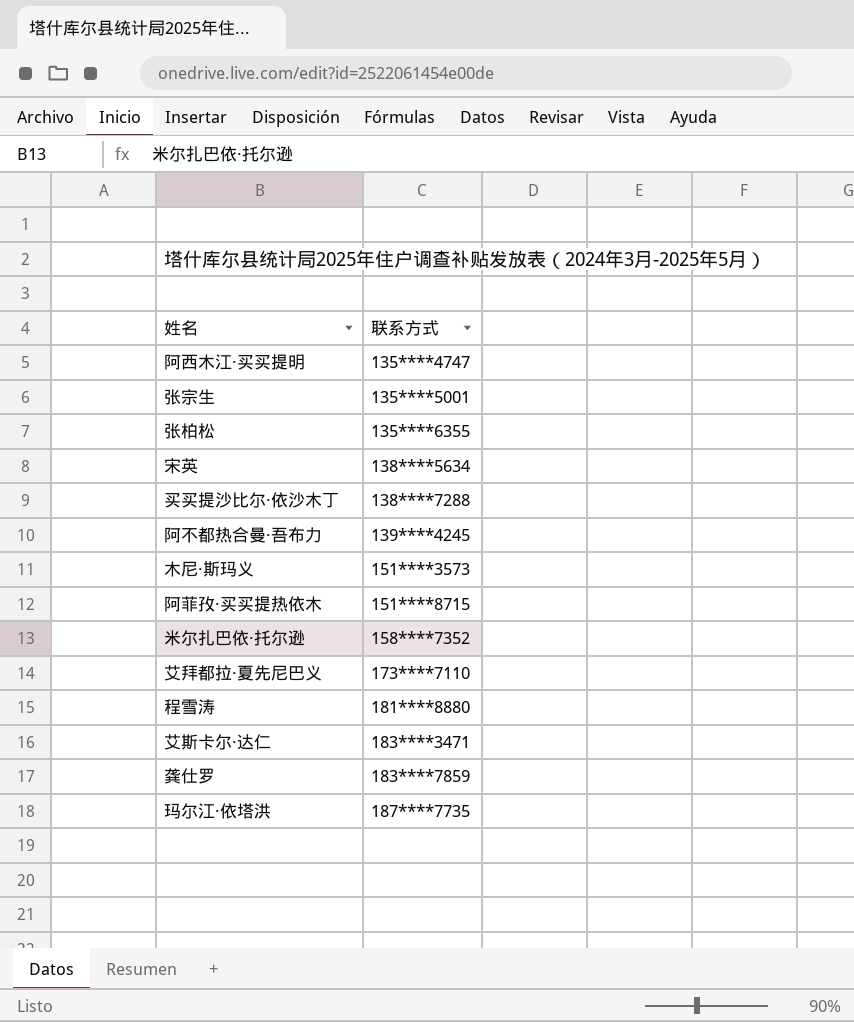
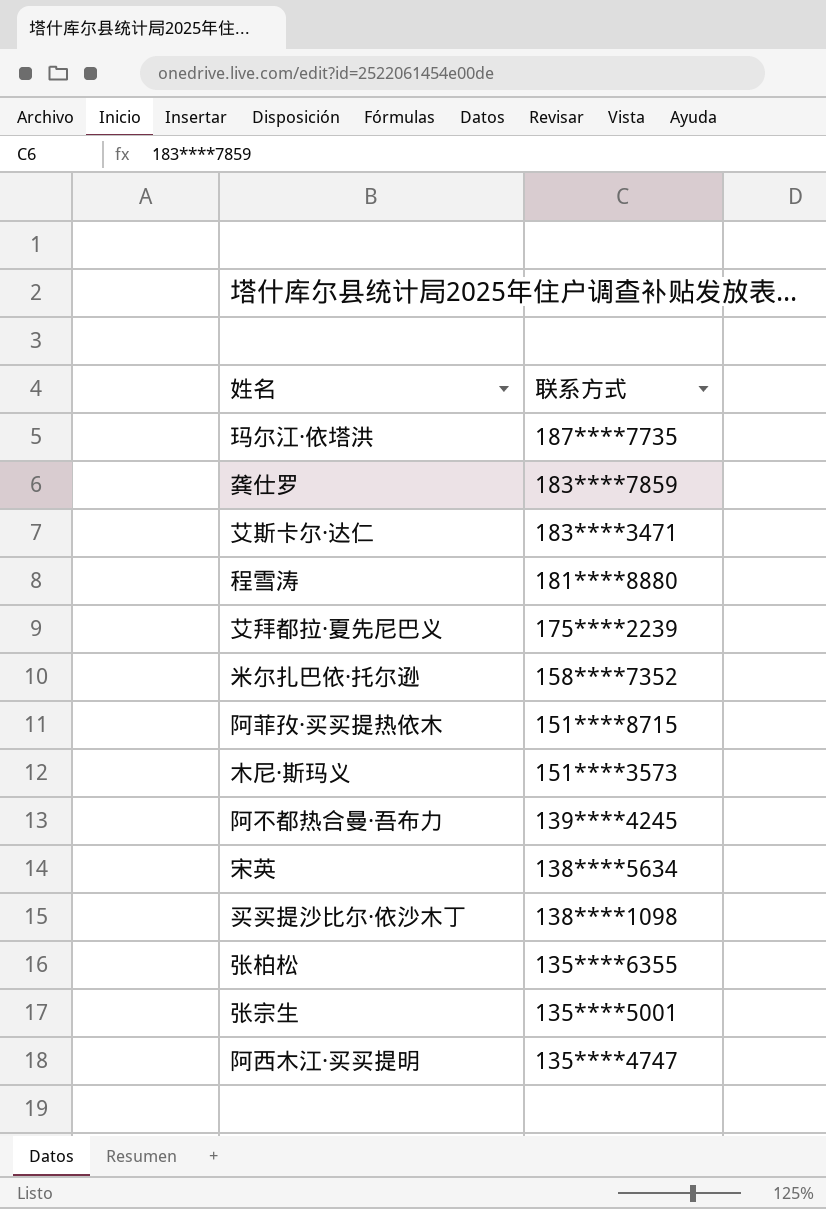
row order: 联系方式 ascending -> 联系方式 descending
艾拜都拉·夏先尼巴义 | 联系方式: 173****7110 -> 175****2239
买买提沙比尔·依沙木丁 | 联系方式: 138****7288 -> 138****1098

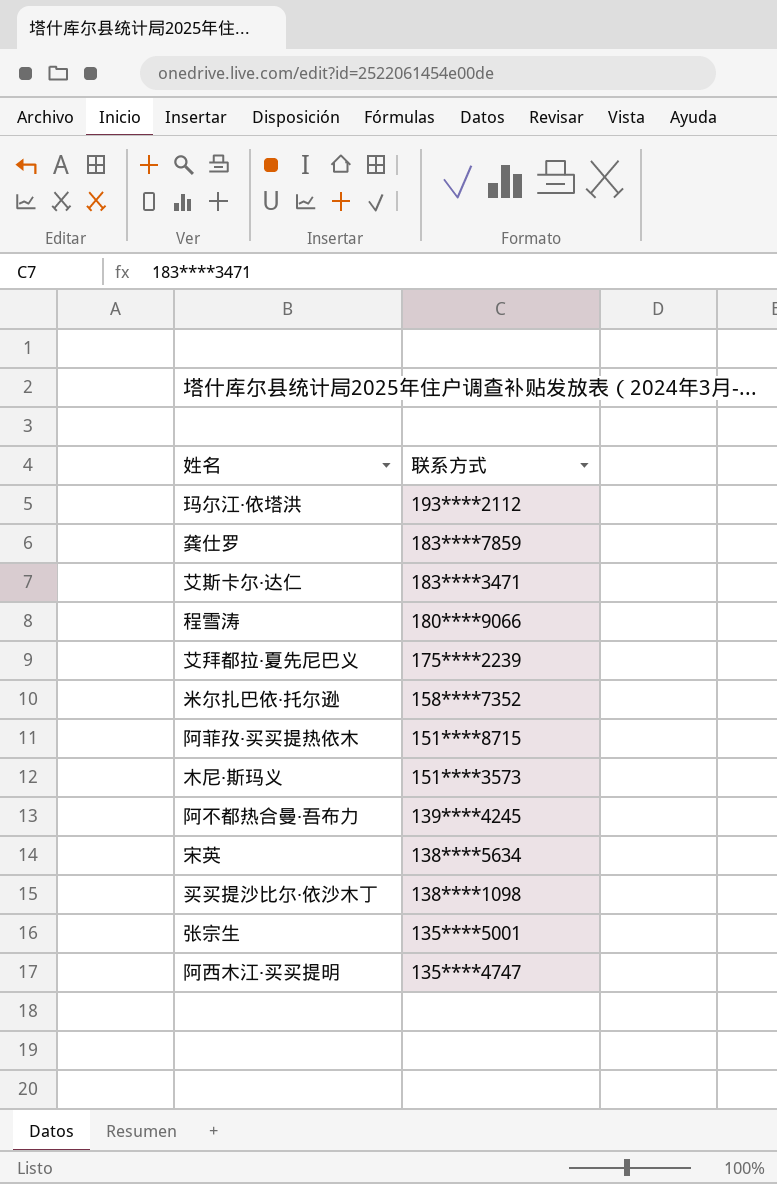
row 张柏松: 135****6355 -> none
玛尔江·依塔洪 | 联系方式: 187****7735 -> 193****2112
程雪涛 | 联系方式: 181****8880 -> 180****9066

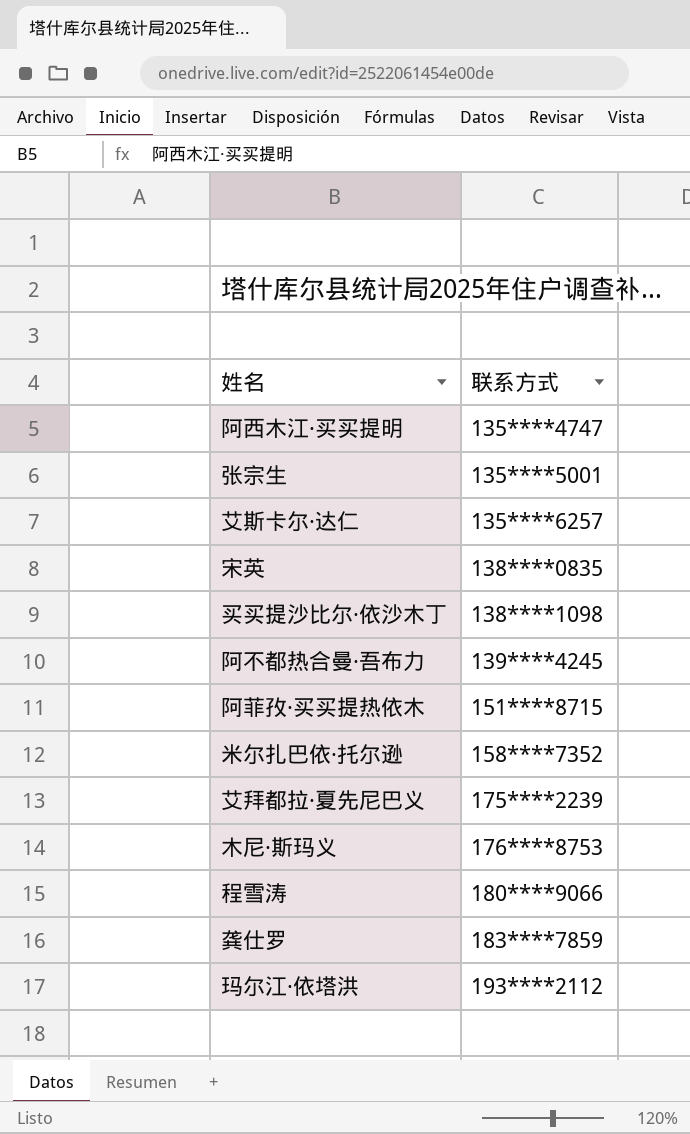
row order: 联系方式 descending -> 联系方式 ascending
艾斯卡尔·达仁 | 联系方式: 183****3471 -> 135****6257
宋英 | 联系方式: 138****5634 -> 138****0835
木尼·斯玛义 | 联系方式: 151****3573 -> 176****8753

